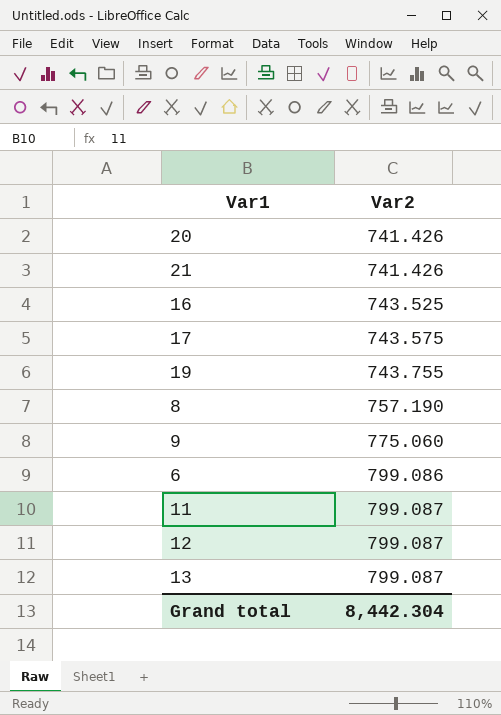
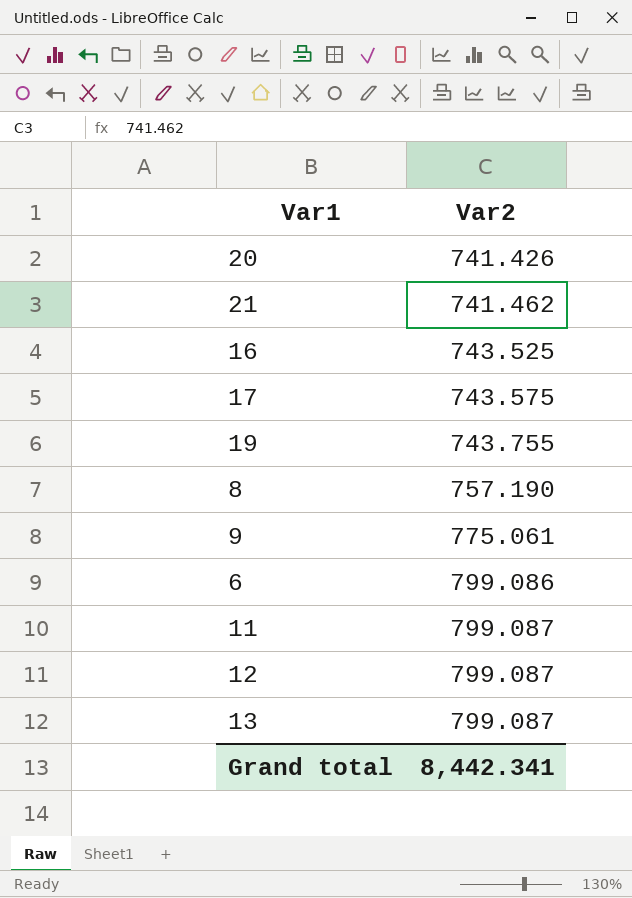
21 | Var2: 741.426 -> 741.462
9 | Var2: 775.060 -> 775.061
Grand total | Var2: 8,442.304 -> 8,442.341

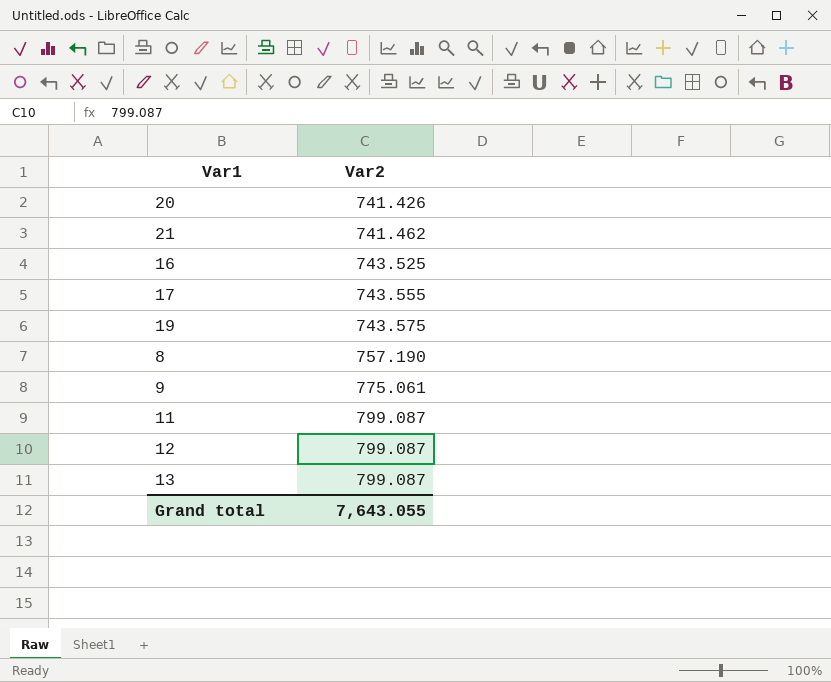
row 6: 799.086 -> none
17 | Var2: 743.575 -> 743.555
19 | Var2: 743.755 -> 743.575
Grand total | Var2: 8,442.341 -> 7,643.055

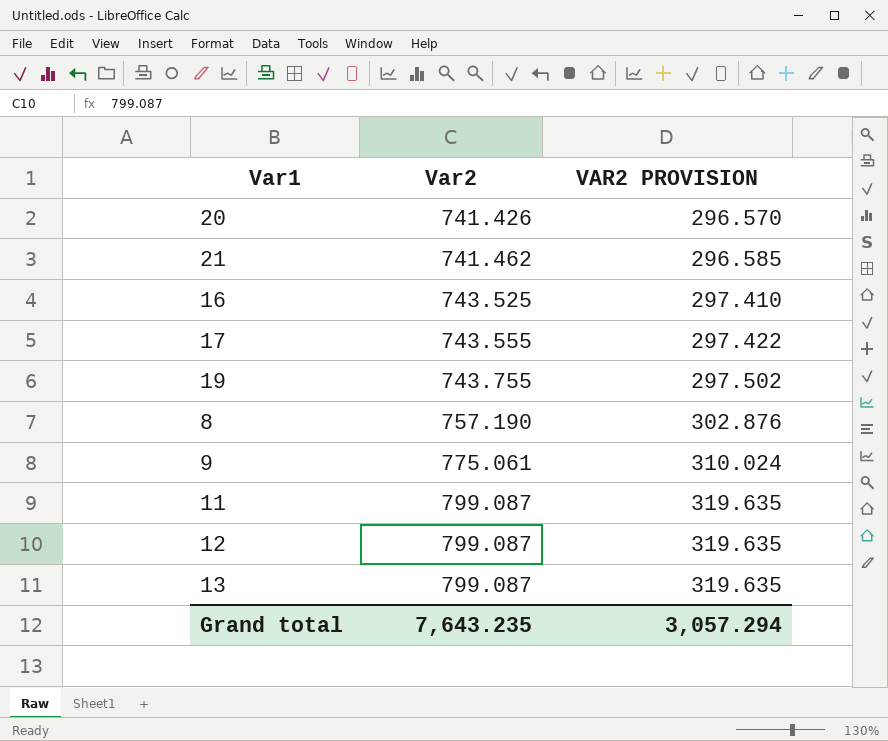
column VAR2 PROVISION | formula: none -> [Var2] * 0.4
19 | Var2: 743.575 -> 743.755
Grand total | Var2: 7,643.055 -> 7,643.235

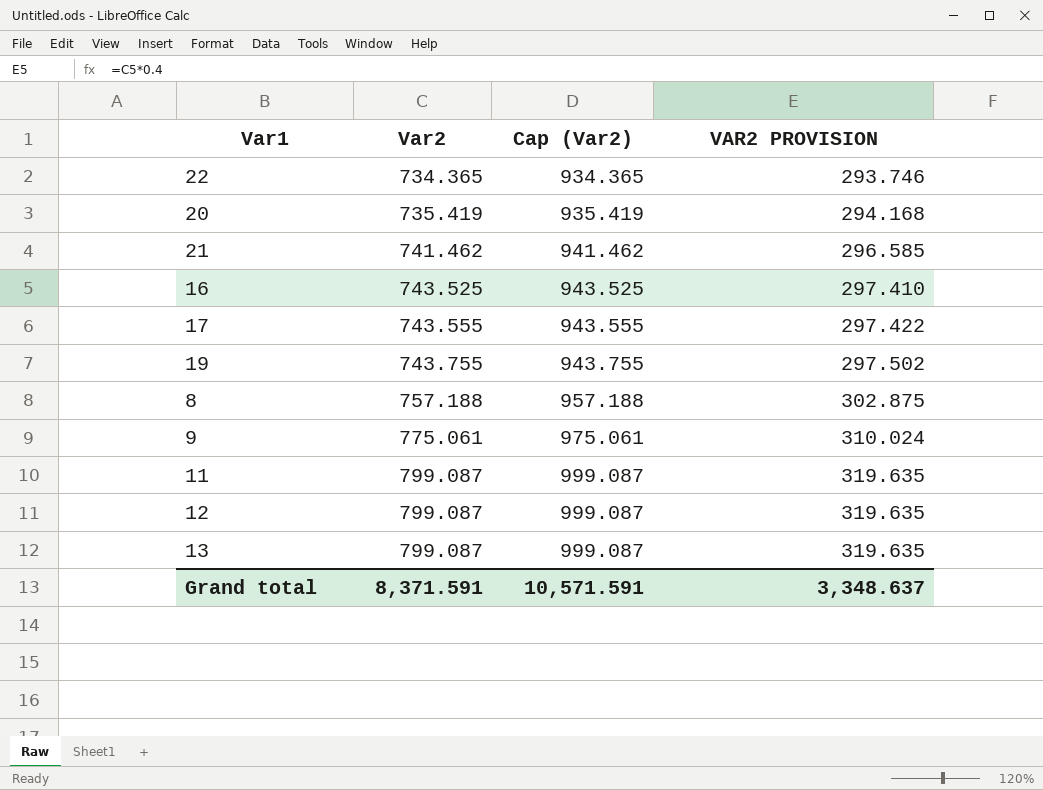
column Cap (Var2) | formula: none -> [Var2] + 200
row 22: none -> 734.365 | 934.365 | 293.746
20 | Var2: 741.426 -> 735.419
20 | VAR2 PROVISION: 296.570 -> 294.168
8 | Var2: 757.190 -> 757.188
8 | VAR2 PROVISION: 302.876 -> 302.875
Grand total | Var2: 7,643.235 -> 8,371.591
Grand total | VAR2 PROVISION: 3,057.294 -> 3,348.637

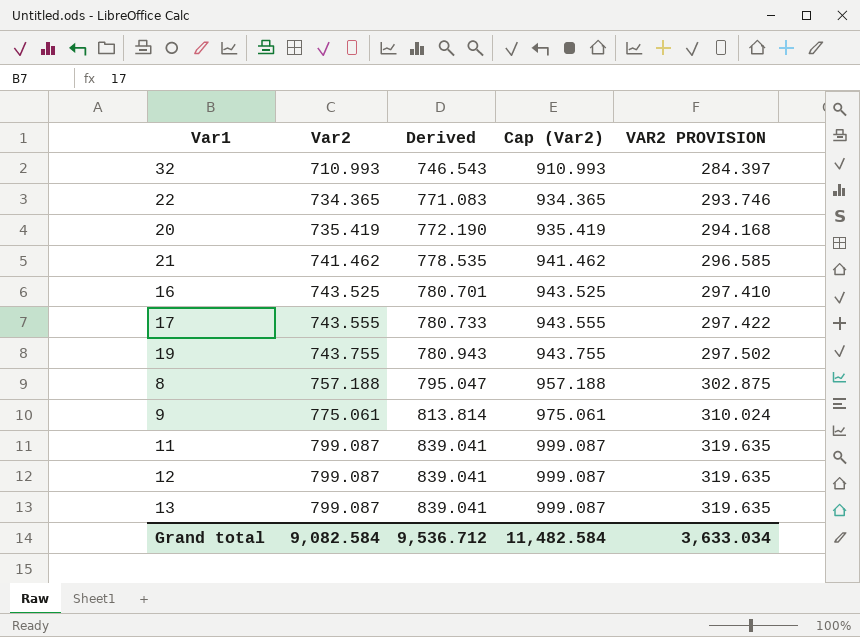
column Derived | formula: none -> [Var2] * 1.05
row 32: none -> 710.993 | 746.543 | 910.993 | 284.397
Grand total | Var2: 8,371.591 -> 9,082.584
Grand total | Cap (Var2): 10,571.591 -> 11,482.584
Grand total | VAR2 PROVISION: 3,348.637 -> 3,633.034

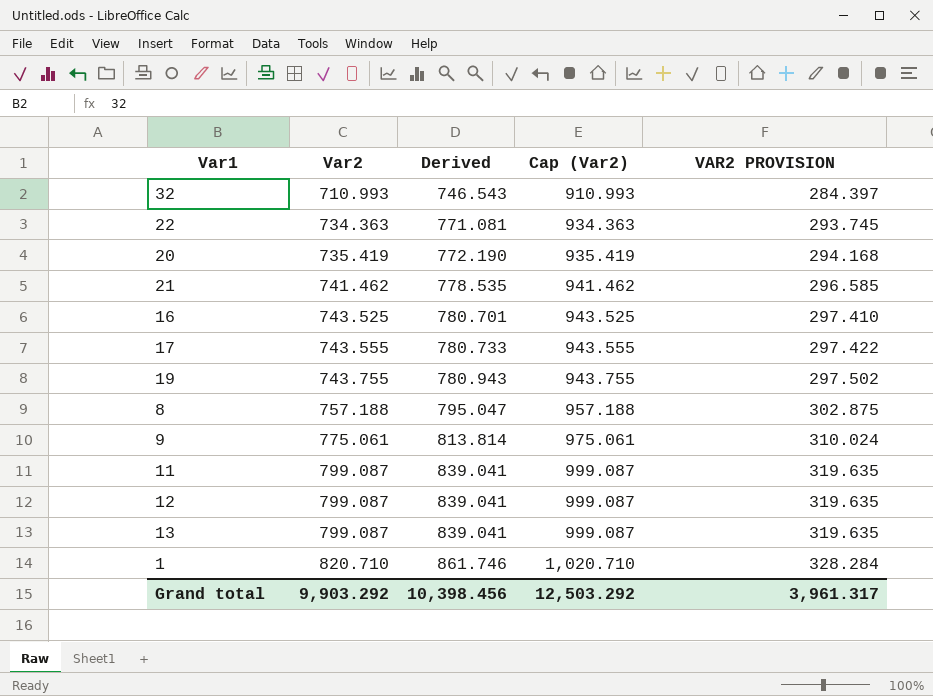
22 | Var2: 734.365 -> 734.363
22 | Derived: 771.083 -> 771.081
22 | Cap (Var2): 934.365 -> 934.363
22 | VAR2 PROVISION: 293.746 -> 293.745
row 1: none -> 820.710 | 861.746 | 1,020.710 | 328.284
Grand total | Var2: 9,082.584 -> 9,903.292
Grand total | Derived: 9,536.712 -> 10,398.456
Grand total | Cap (Var2): 11,482.584 -> 12,503.292
Grand total | VAR2 PROVISION: 3,633.034 -> 3,961.317

